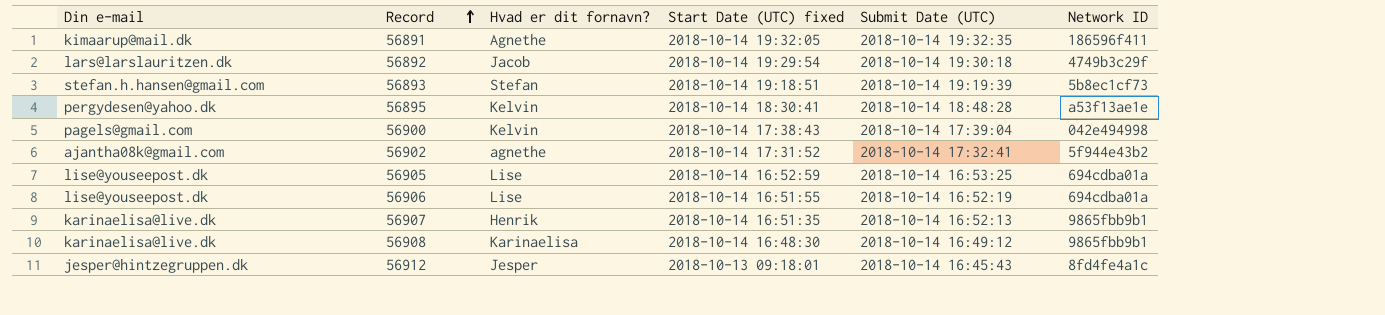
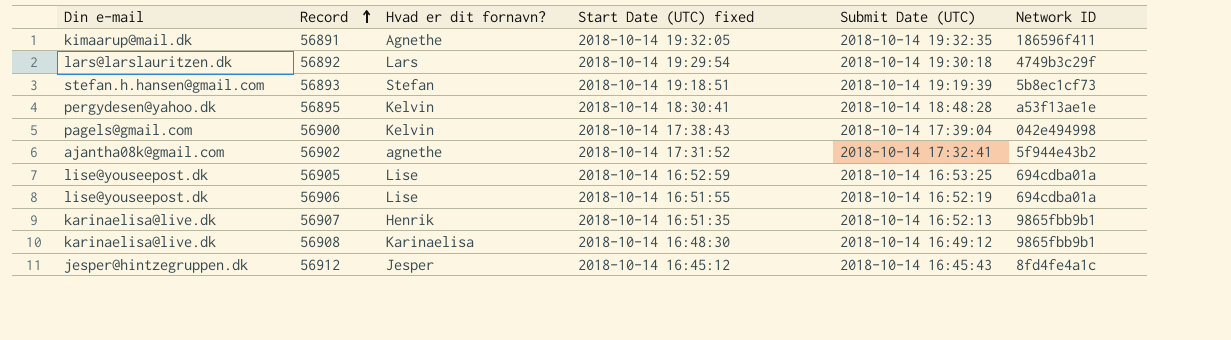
56892 | Hvad er dit fornavn?: Jacob -> Lars
56912 | Start Date (UTC) fixed: 2018-10-13 09:18:01 -> 2018-10-14 16:45:12

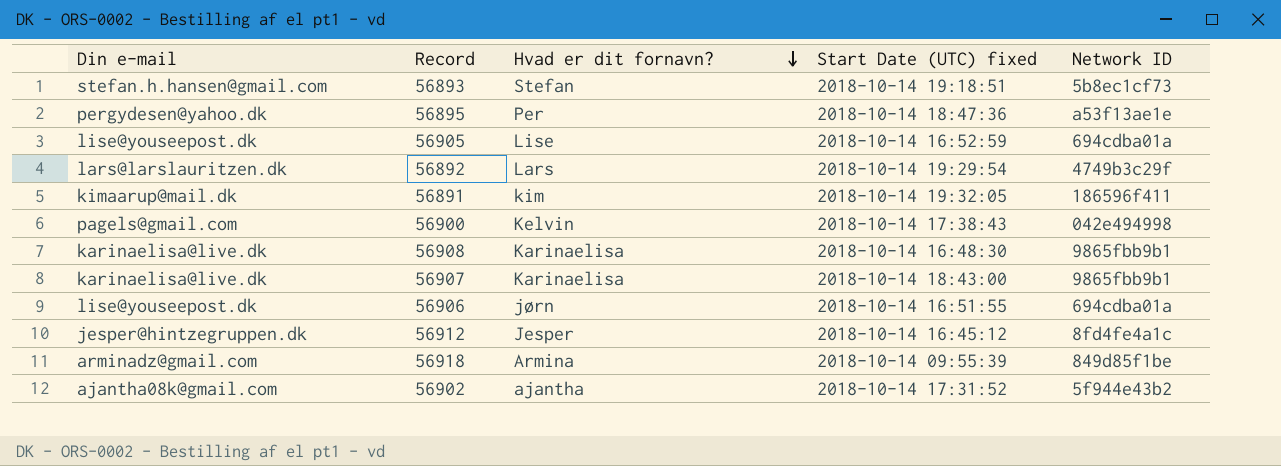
row order: Record ascending -> Hvad er dit fornavn? descending
column Submit Date (UTC) | position: 5 -> none
56895 | Hvad er dit fornavn?: Kelvin -> Per
56895 | Start Date (UTC) fixed: 2018-10-14 18:30:41 -> 2018-10-14 18:47:36
56891 | Hvad er dit fornavn?: Agnethe -> kim
56907 | Hvad er dit fornavn?: Henrik -> Karinaelisa
56907 | Start Date (UTC) fixed: 2018-10-14 16:51:35 -> 2018-10-14 18:43:00
56906 | Hvad er dit fornavn?: Lise -> jørn
row 56918: none -> arminadz@gmail.com | Armina | 2018-10-14 09:55:39 | 849d85f1be
56902 | Hvad er dit fornavn?: agnethe -> ajantha

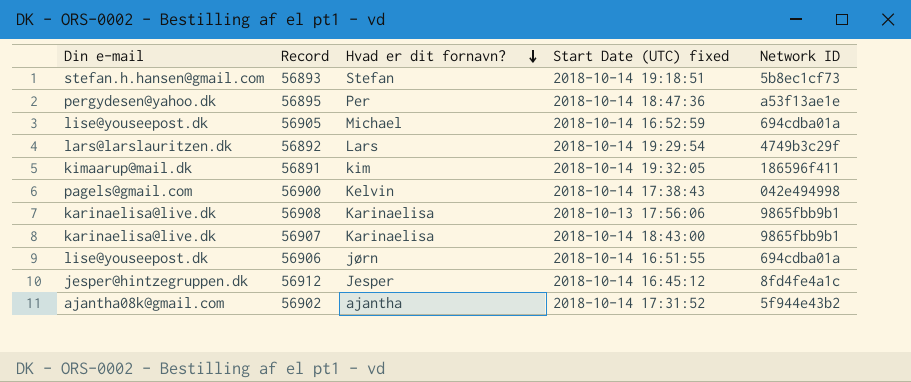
row 56918: arminadz@gmail.com | Armina | 2018-10-14 09:55:39 | 849d85f1be -> none
56905 | Hvad er dit fornavn?: Lise -> Michael
56908 | Start Date (UTC) fixed: 2018-10-14 16:48:30 -> 2018-10-13 17:56:06

